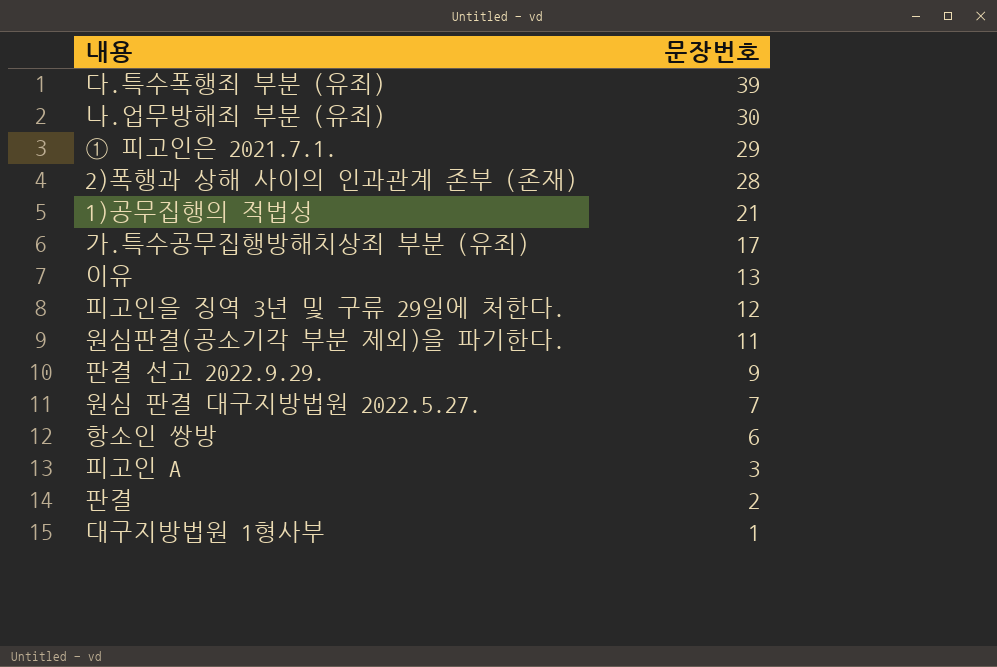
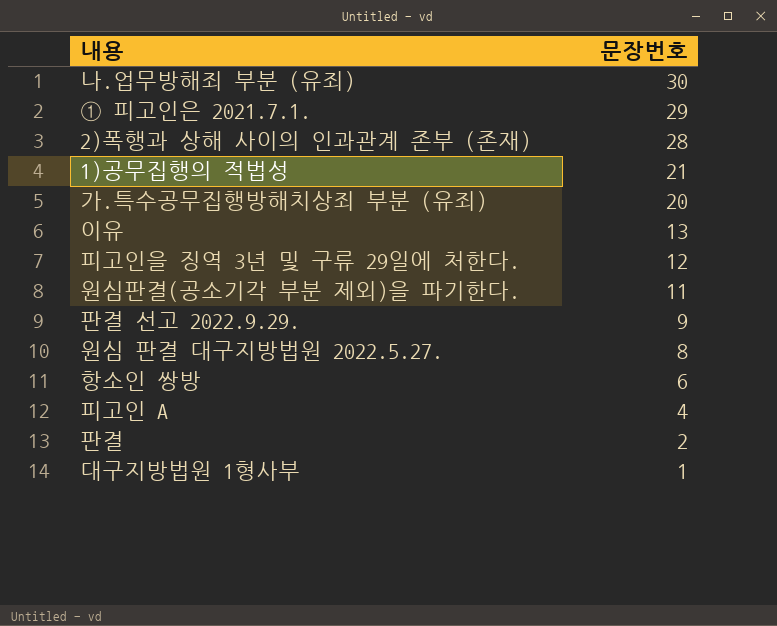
row 다.특수폭행죄 부분 (유죄): 39 -> none
가.특수공무집행방해치상죄 부분 (유죄) | 문장번호: 17 -> 20
원심 판결 대구지방법원 2022.5.27. | 문장번호: 7 -> 8
피고인 A | 문장번호: 3 -> 4

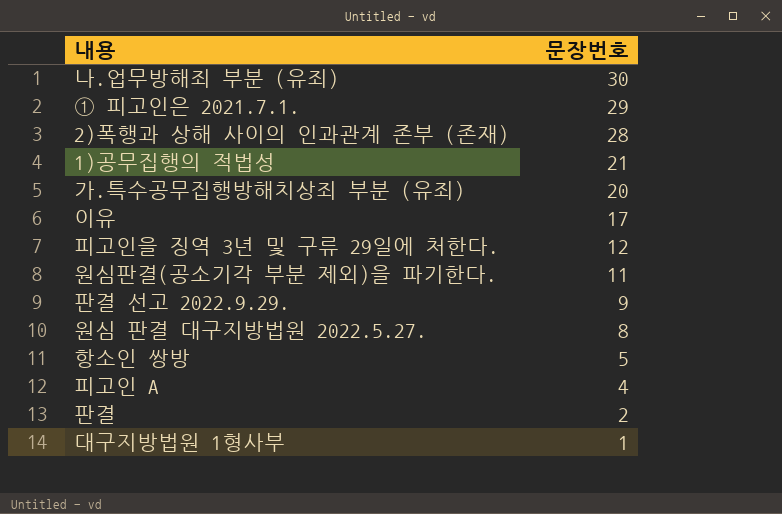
이유 | 문장번호: 13 -> 17
항소인 쌍방 | 문장번호: 6 -> 5

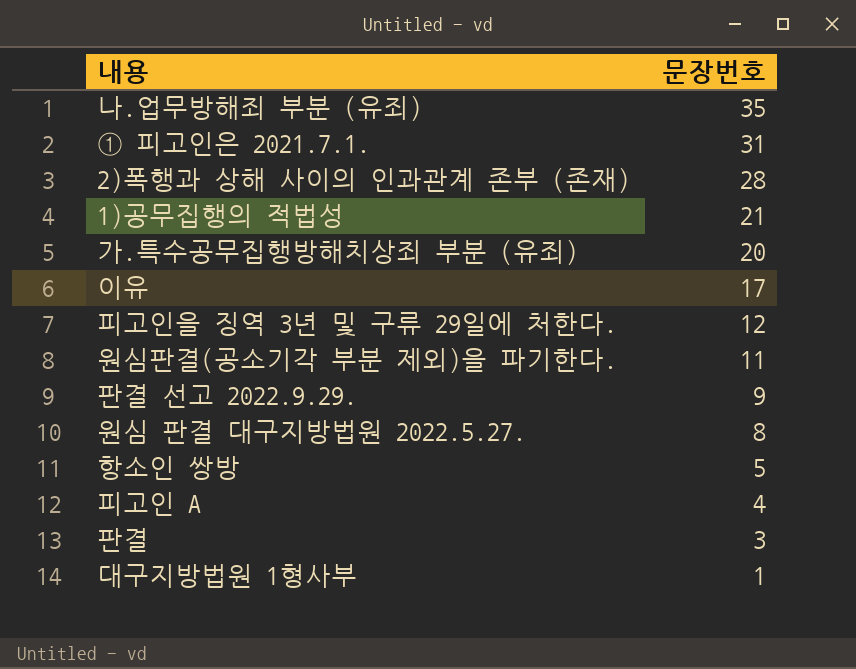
나.업무방해죄 부분 (유죄) | 문장번호: 30 -> 35
① 피고인은 2021.7.1. | 문장번호: 29 -> 31
판결 | 문장번호: 2 -> 3

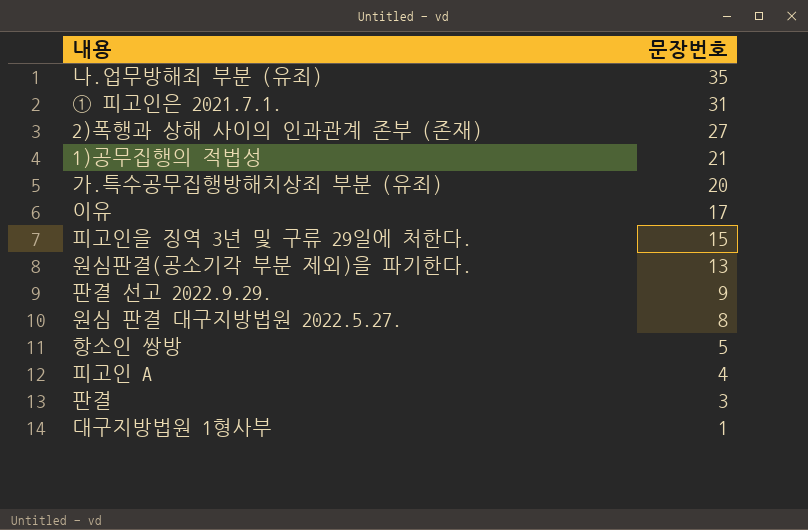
2)폭행과 상해 사이의 인과관계 존부 (존재) | 문장번호: 28 -> 27
피고인을 징역 3년 및 구류 29일에 처한다. | 문장번호: 12 -> 15
원심판결(공소기각 부분 제외)을 파기한다. | 문장번호: 11 -> 13

